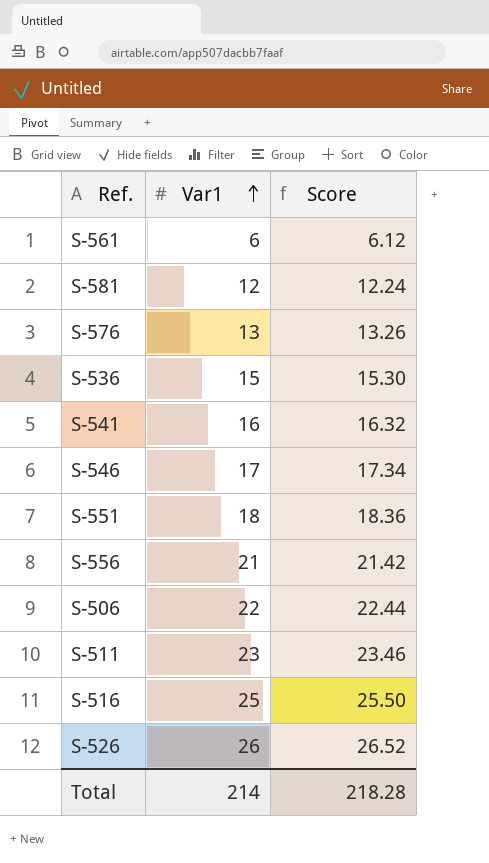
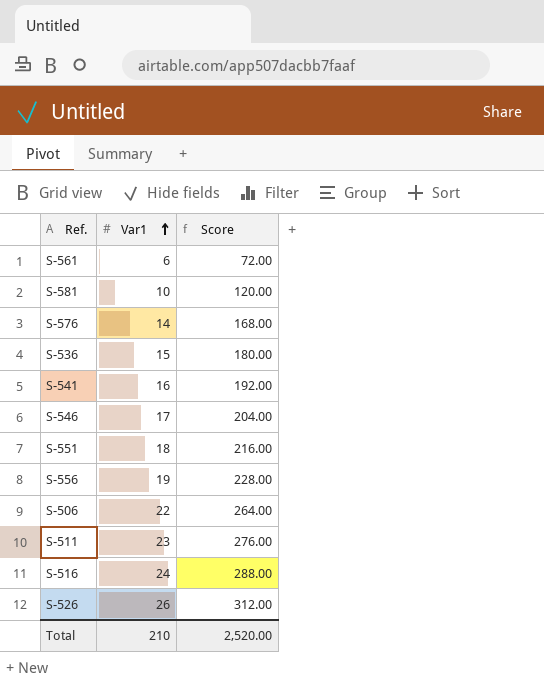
column Score | formula: [Var1] * 1.02 -> [Var1] * 12
S-581 | Var1: 12 -> 10
S-576 | Var1: 13 -> 14
S-556 | Var1: 21 -> 19
S-516 | Var1: 25 -> 24
Total | Var1: 214 -> 210
Total | Score: 218.28 -> 2,520.00

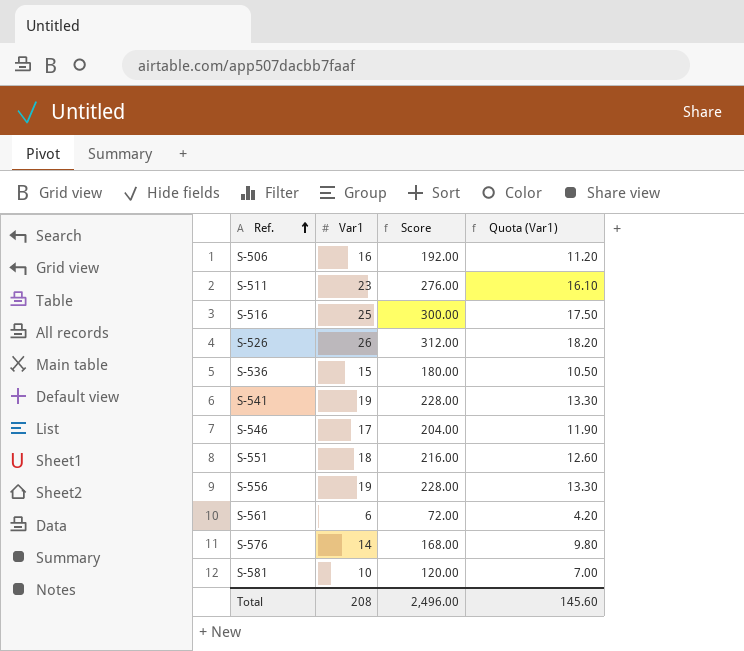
row order: Var1 ascending -> Ref. ascending
column Quota (Var1) | formula: none -> [Var1] * 0.7
S-506 | Var1: 22 -> 16
S-506 | Score: 264.00 -> 192.00
S-516 | Var1: 24 -> 25
S-516 | Score: 288.00 -> 300.00
S-541 | Var1: 16 -> 19
S-541 | Score: 192.00 -> 228.00
Total | Var1: 210 -> 208
Total | Score: 2,520.00 -> 2,496.00

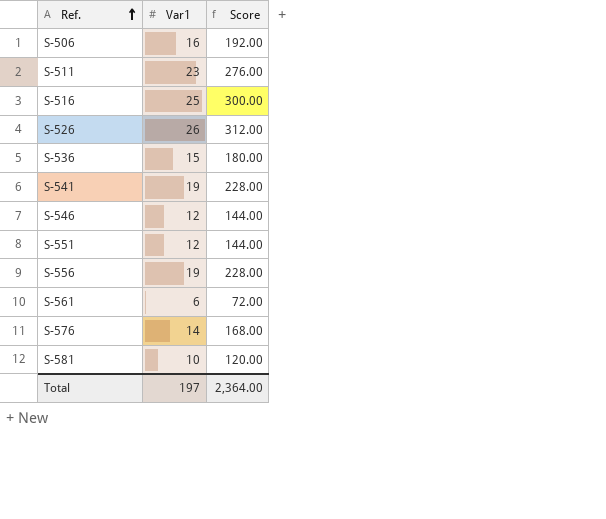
column Quota (Var1) | formula: [Var1] * 0.7 -> none
S-546 | Var1: 17 -> 12
S-546 | Score: 204.00 -> 144.00
S-551 | Var1: 18 -> 12
S-551 | Score: 216.00 -> 144.00
Total | Var1: 208 -> 197
Total | Score: 2,496.00 -> 2,364.00

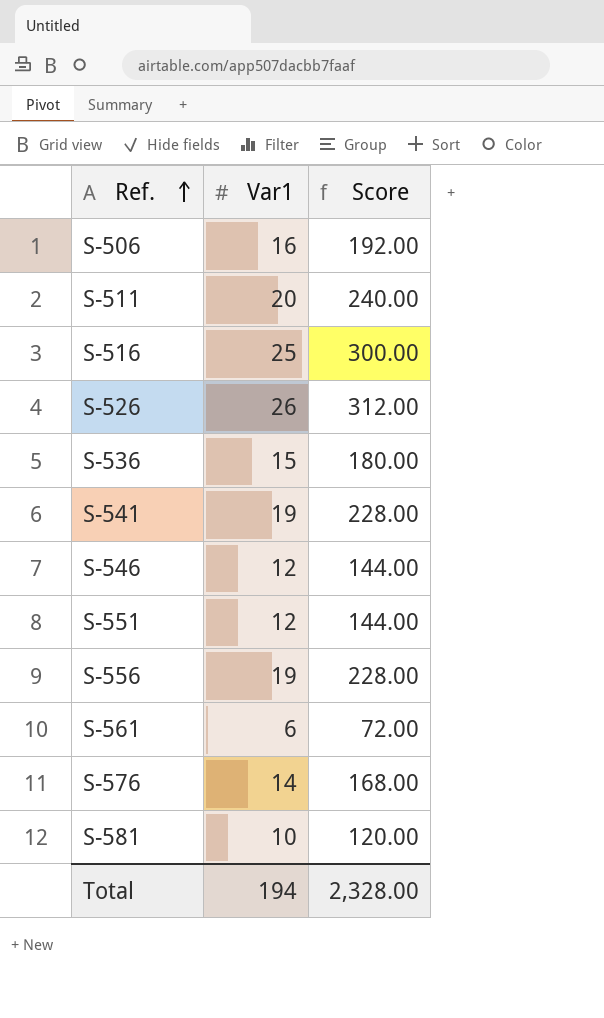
S-511 | Var1: 23 -> 20
S-511 | Score: 276.00 -> 240.00
Total | Var1: 197 -> 194
Total | Score: 2,364.00 -> 2,328.00

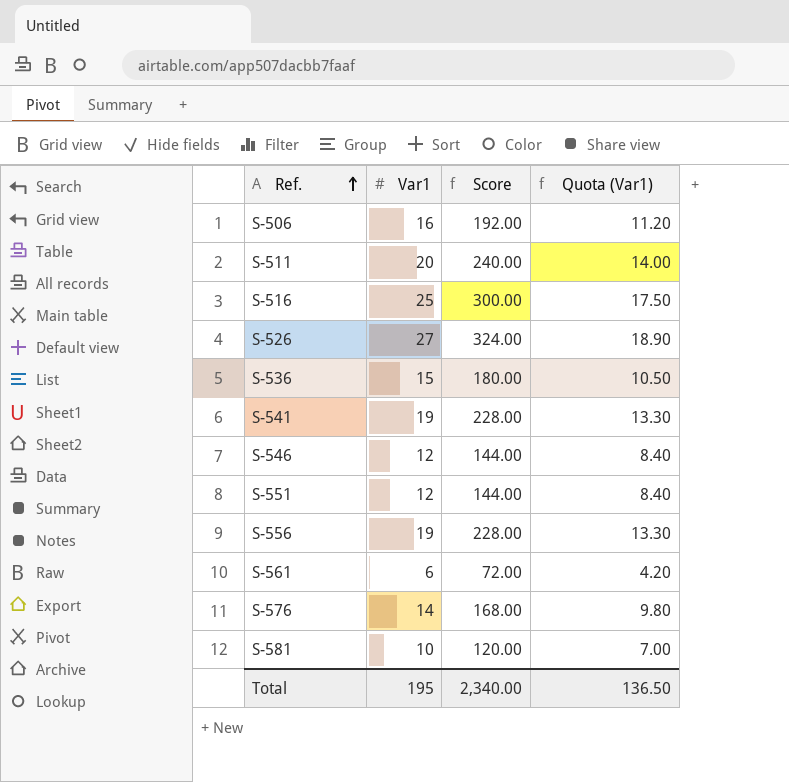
column Quota (Var1) | formula: none -> [Var1] * 0.7
S-526 | Var1: 26 -> 27
S-526 | Score: 312.00 -> 324.00
Total | Var1: 194 -> 195
Total | Score: 2,328.00 -> 2,340.00

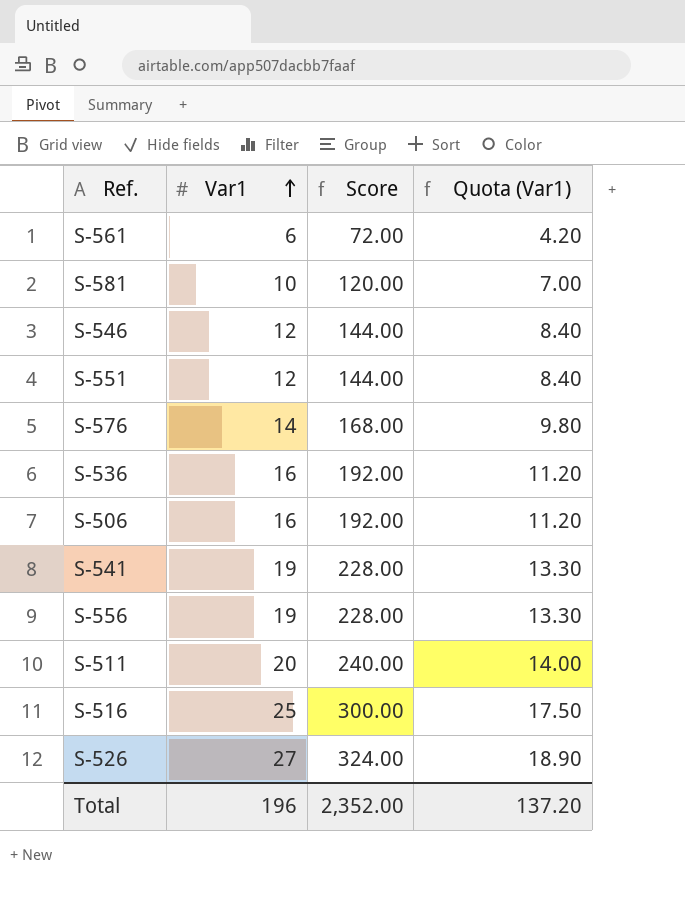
row order: Ref. ascending -> Var1 ascending
S-536 | Var1: 15 -> 16
S-536 | Score: 180.00 -> 192.00
S-536 | Quota (Var1): 10.50 -> 11.20
Total | Var1: 195 -> 196
Total | Score: 2,340.00 -> 2,352.00
Total | Quota (Var1): 136.50 -> 137.20

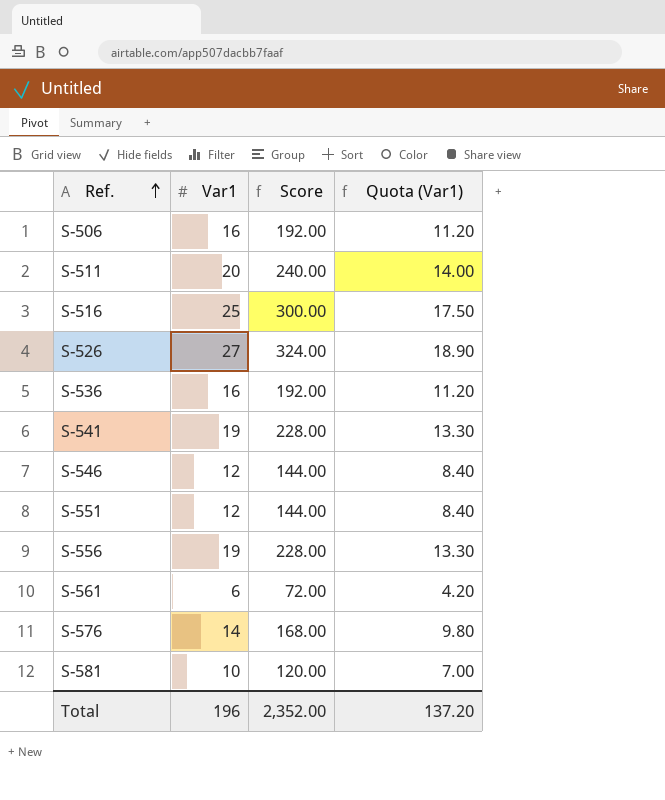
row order: Var1 ascending -> Ref. ascending

